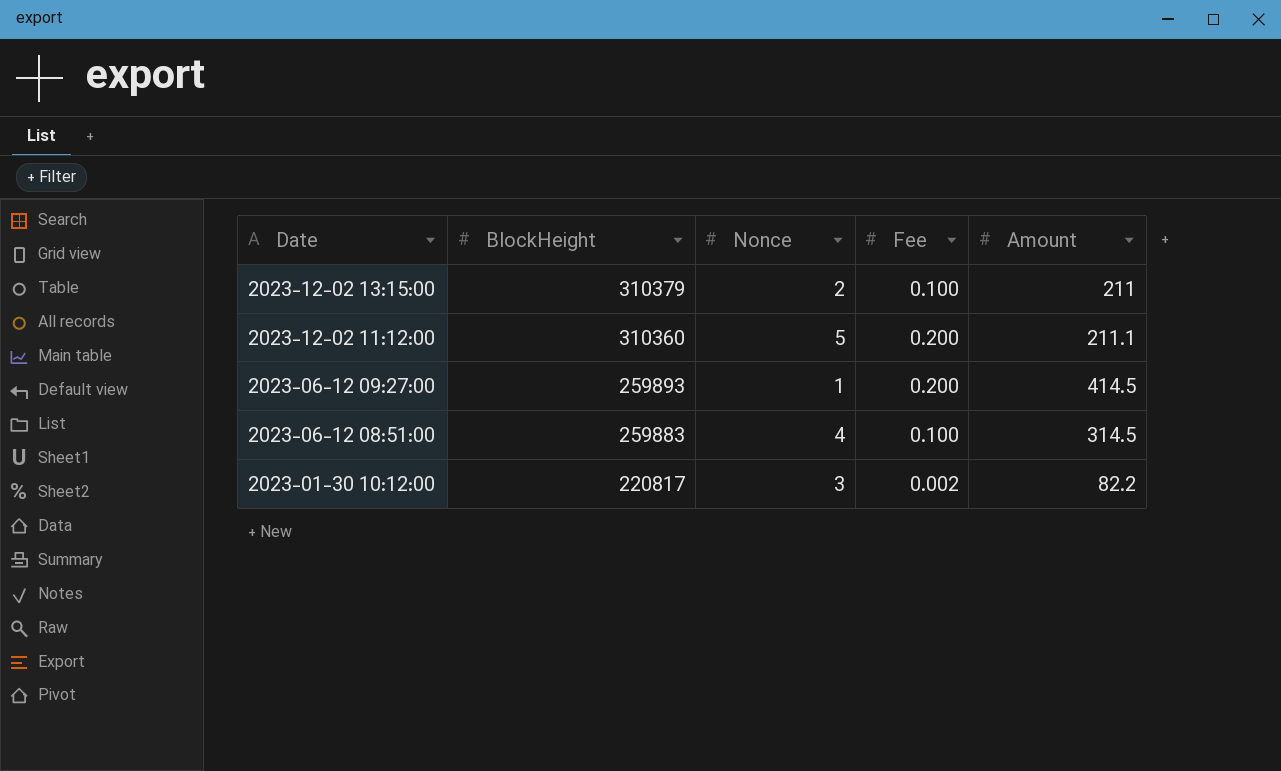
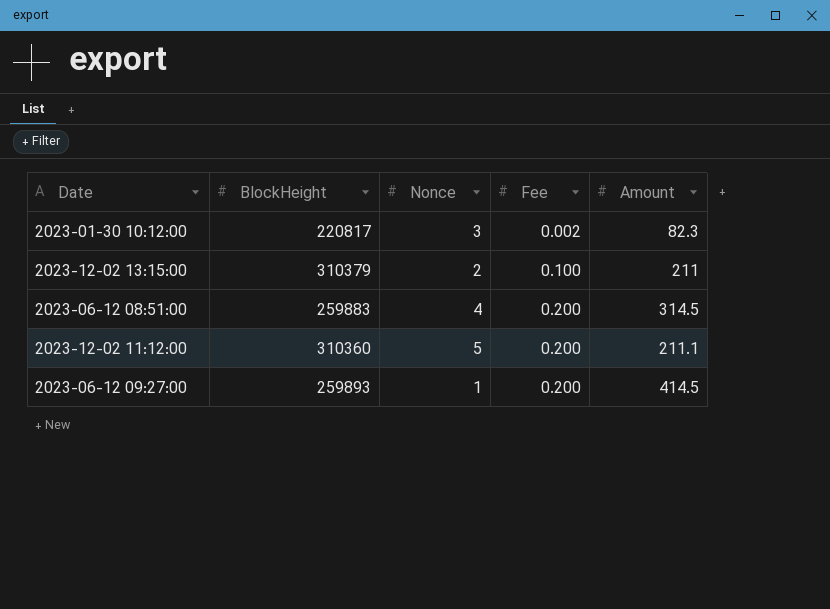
row order: Date descending -> Fee ascending
2023-01-30 10:12:00 | Amount: 82.2 -> 82.3
2023-06-12 08:51:00 | Fee: 0.100 -> 0.200

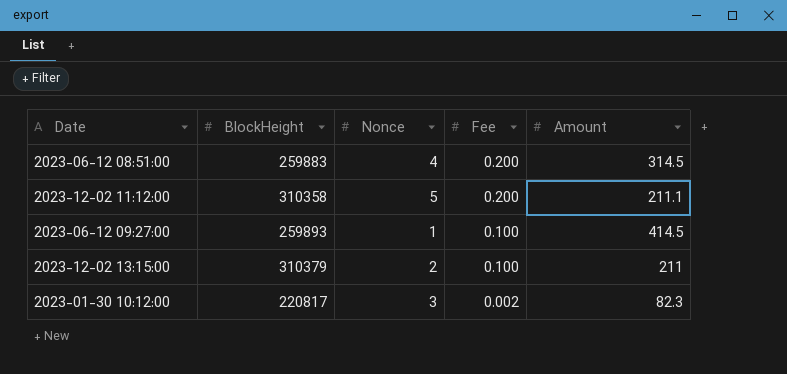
row order: Fee ascending -> Fee descending
2023-12-02 11:12:00 | BlockHeight: 310360 -> 310358
2023-06-12 09:27:00 | Fee: 0.200 -> 0.100

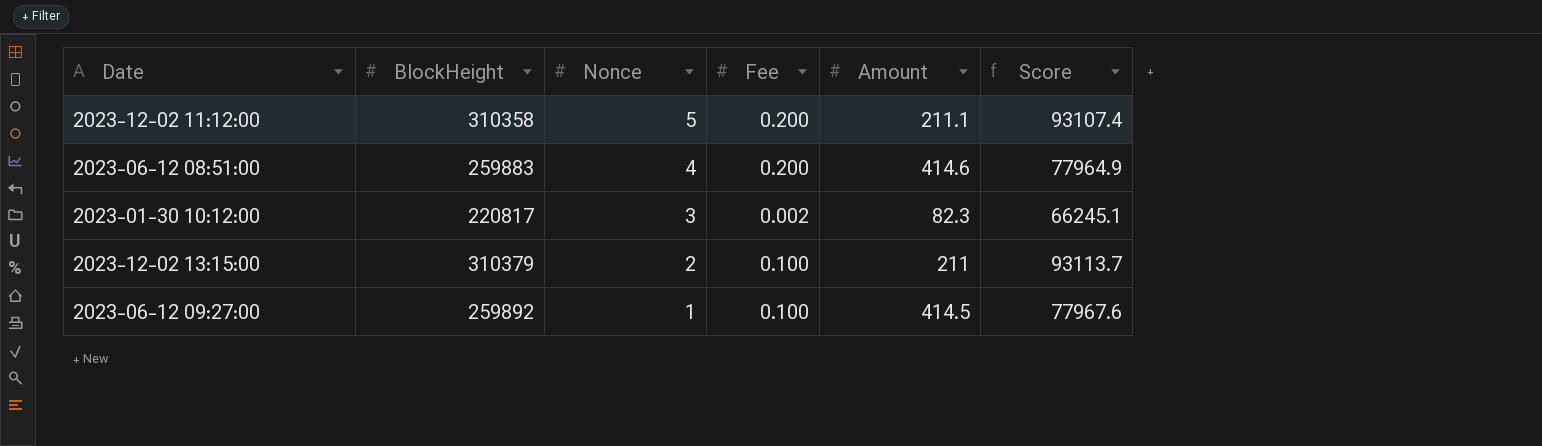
row order: Fee descending -> Nonce descending
column Score | formula: none -> [BlockHeight] * 0.3
2023-06-12 08:51:00 | Amount: 314.5 -> 414.6
2023-06-12 09:27:00 | BlockHeight: 259893 -> 259892

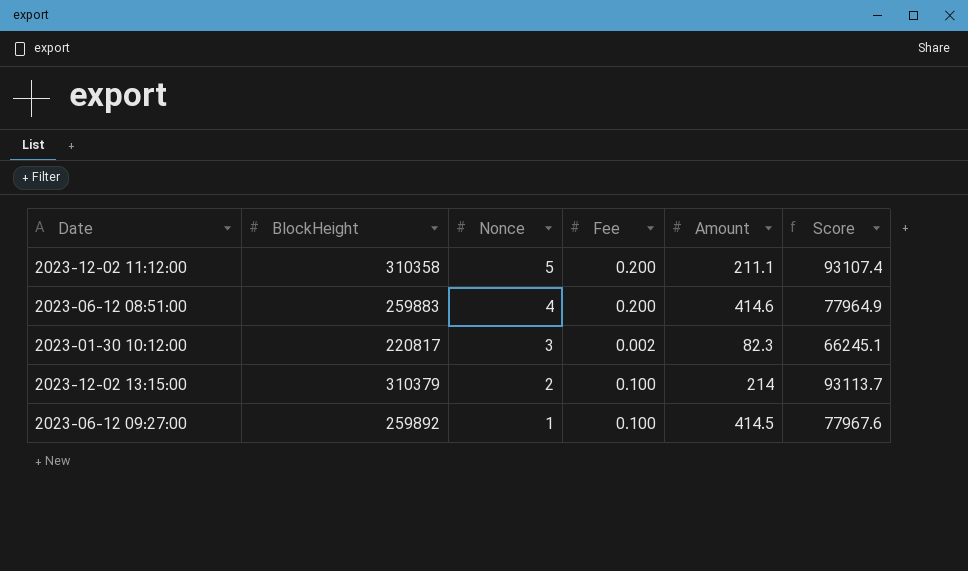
2023-12-02 13:15:00 | Amount: 211 -> 214

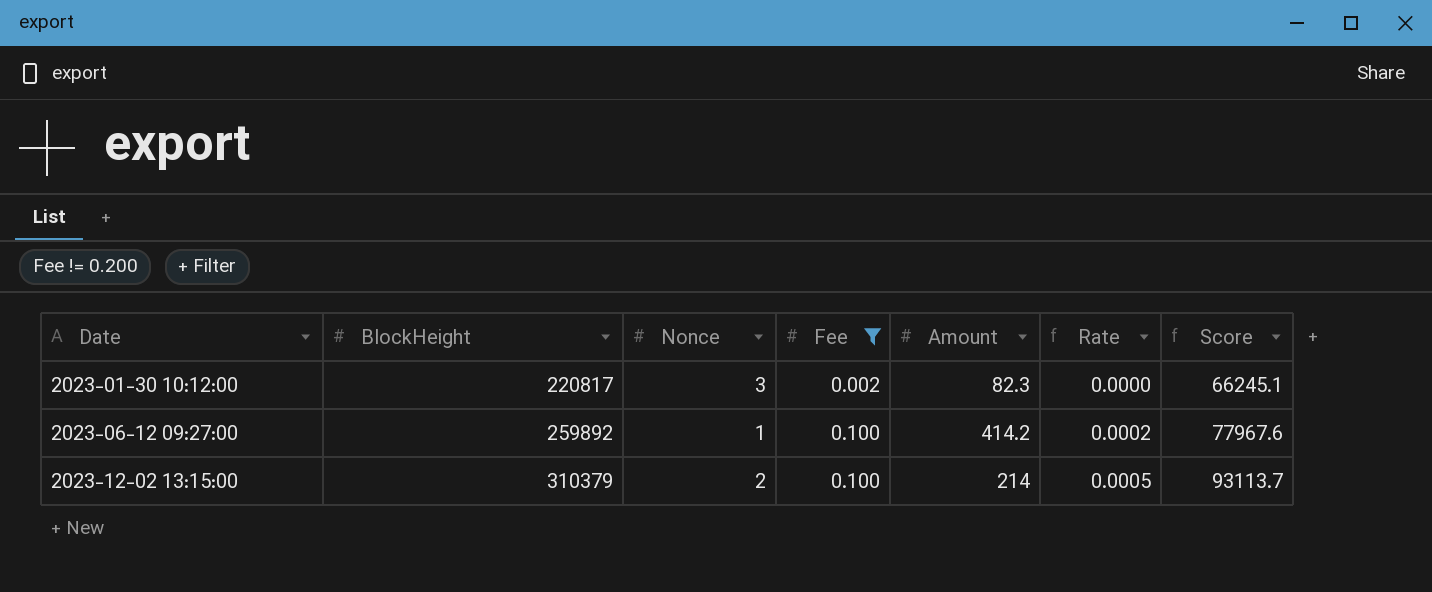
filter: none -> Fee != 0.200
row order: Nonce descending -> Date ascending
column Rate | formula: none -> [Fee] / [Amount]
2023-06-12 09:27:00 | Amount: 414.5 -> 414.2

